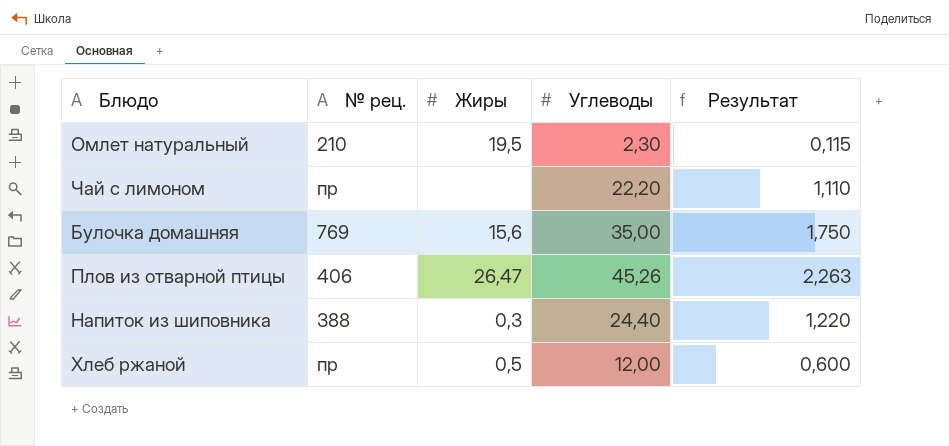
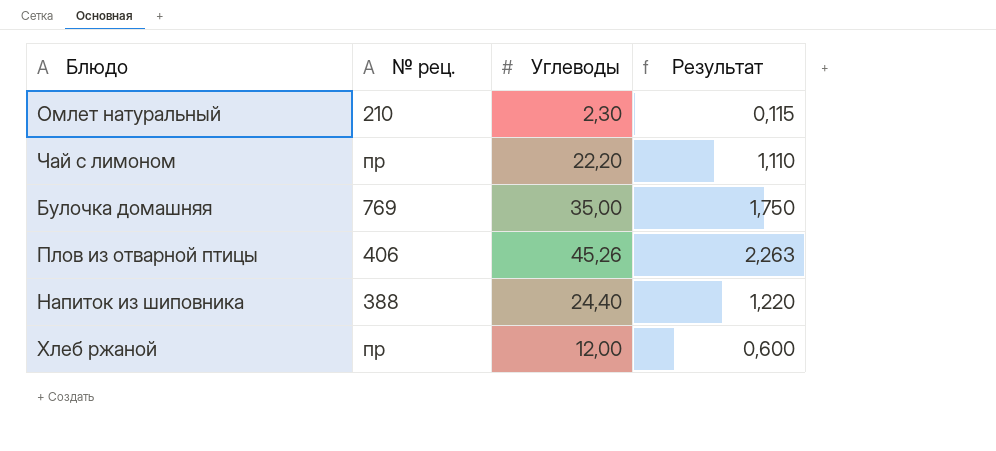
column Жиры | position: 3 -> none

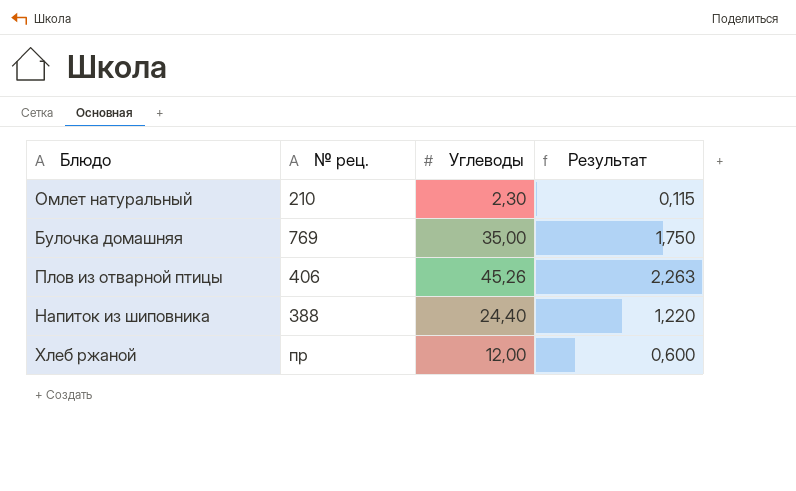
row Чай с лимоном: пр | 22,20 | 1,110 -> none

